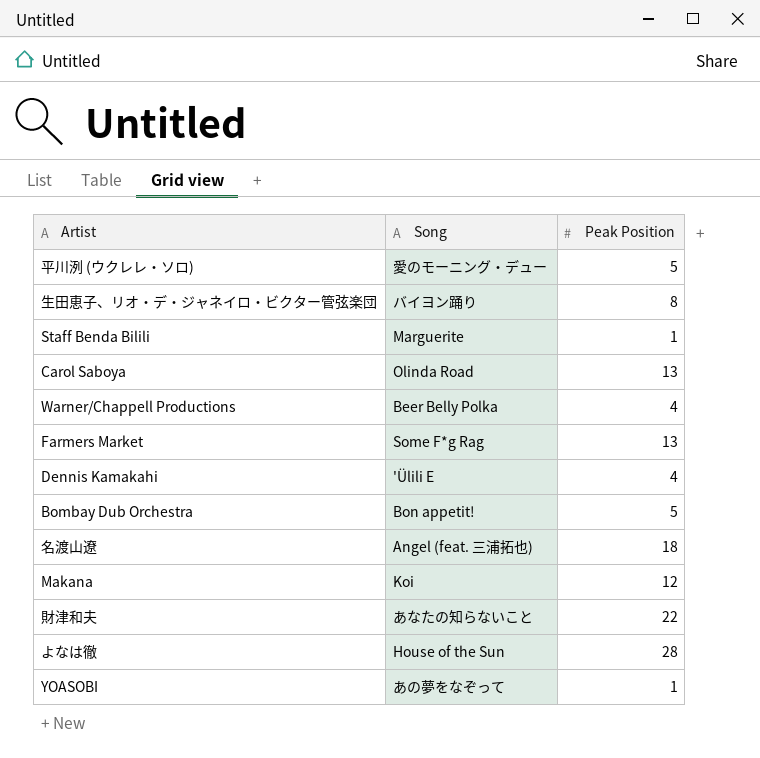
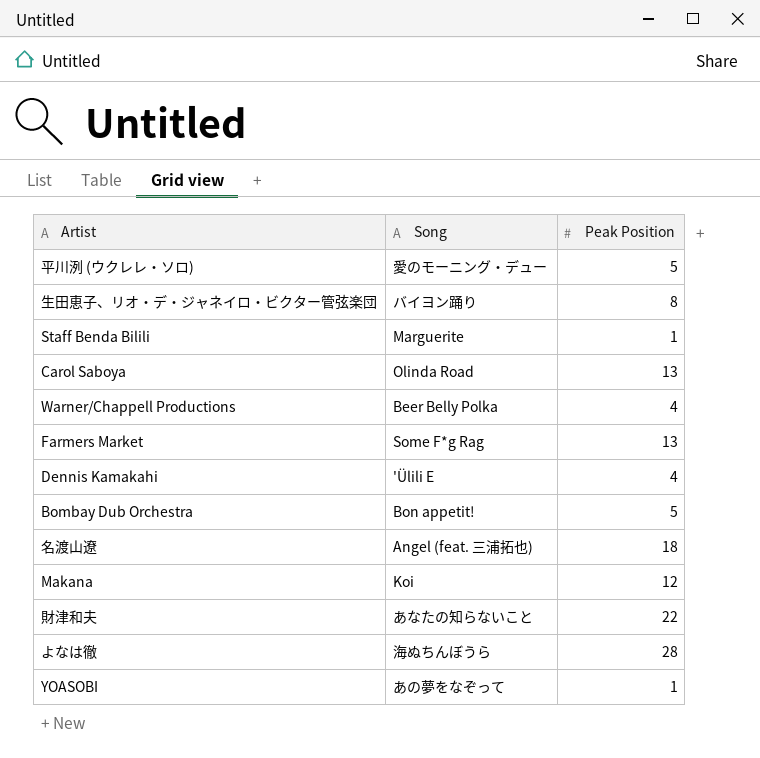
よなは徹 | Song: House of the Sun -> 海ぬちんぼうら

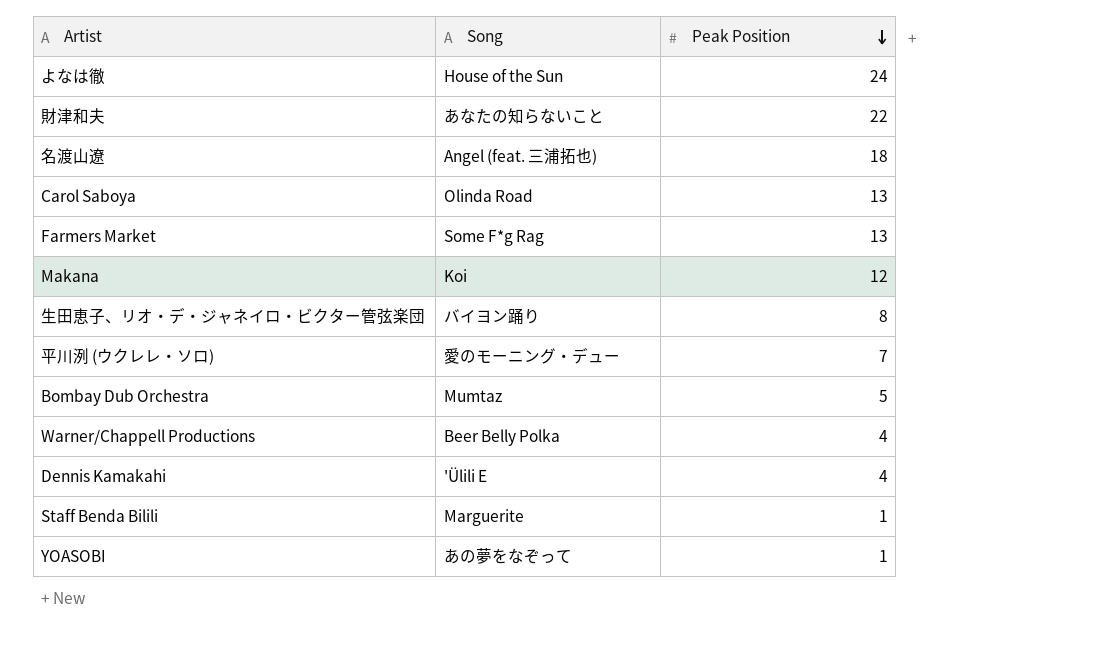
row order: none -> Peak Position descending
よなは徹 | Song: 海ぬちんぼうら -> House of the Sun
よなは徹 | Peak Position: 28 -> 24
平川洌 (ウクレレ・ソロ) | Peak Position: 5 -> 7
Bombay Dub Orchestra | Song: Bon appetit! -> Mumtaz

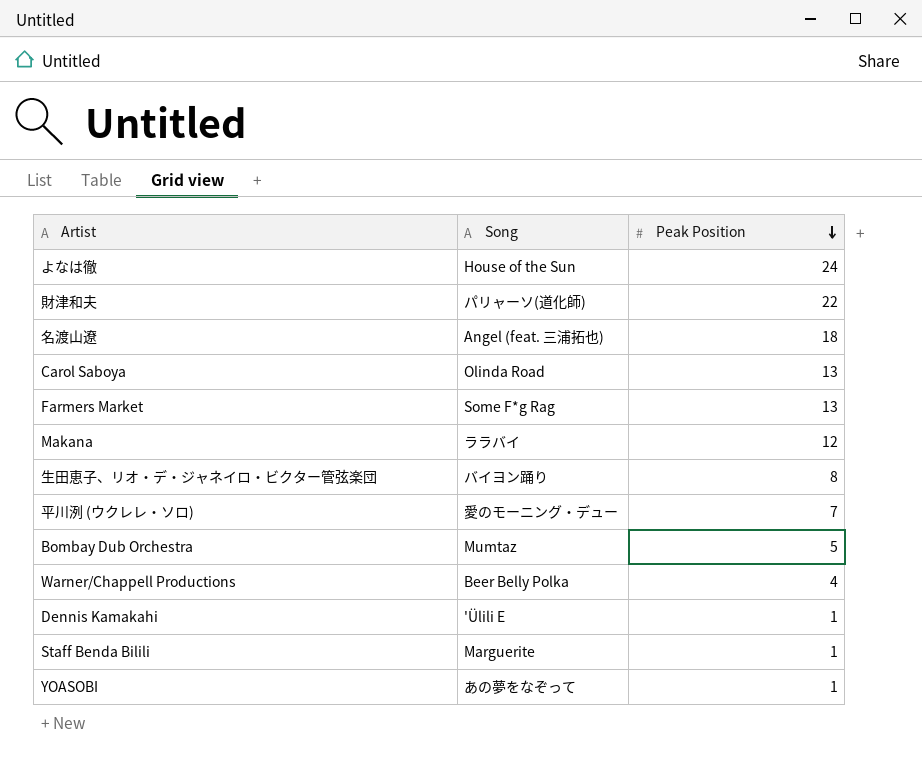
財津和夫 | Song: あなたの知らないこと -> パリャーソ(道化師)
Makana | Song: Koi -> ララバイ
Dennis Kamakahi | Peak Position: 4 -> 1

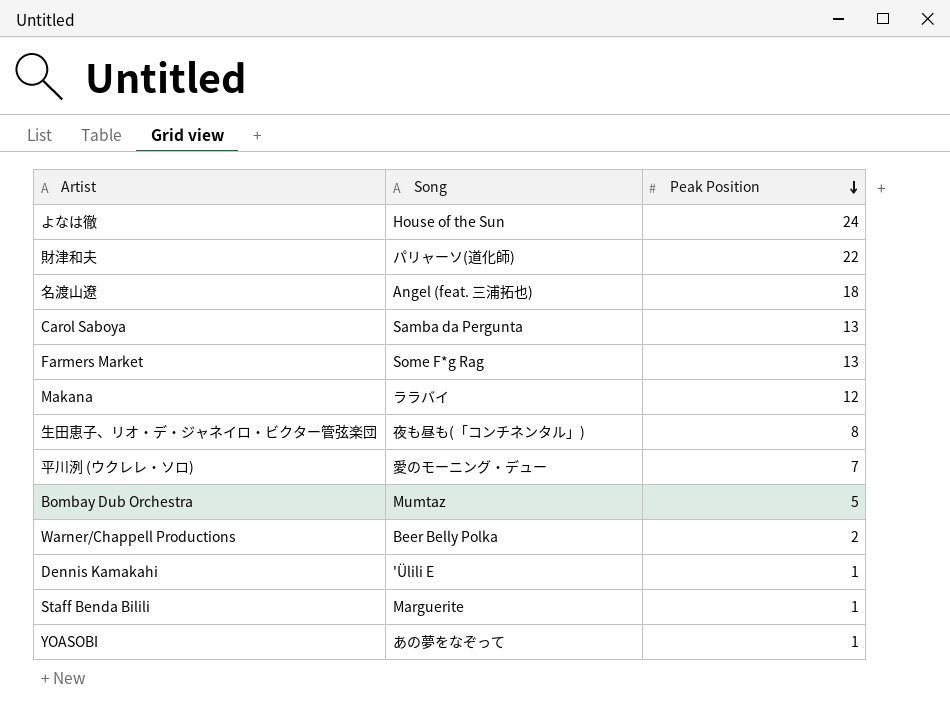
Carol Saboya | Song: Olinda Road -> Samba da Pergunta
生田恵子、リオ・デ・ジャネイロ・ビクター管弦楽団 | Song: バイヨン踊り -> 夜も昼も(「コンチネンタル」)
Warner/Chappell Productions | Peak Position: 4 -> 2

